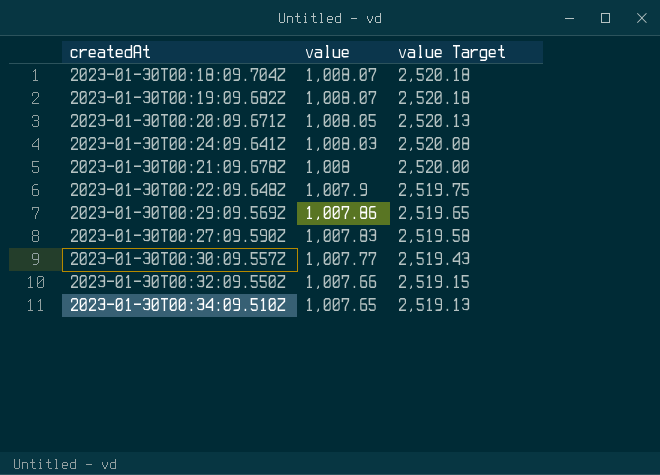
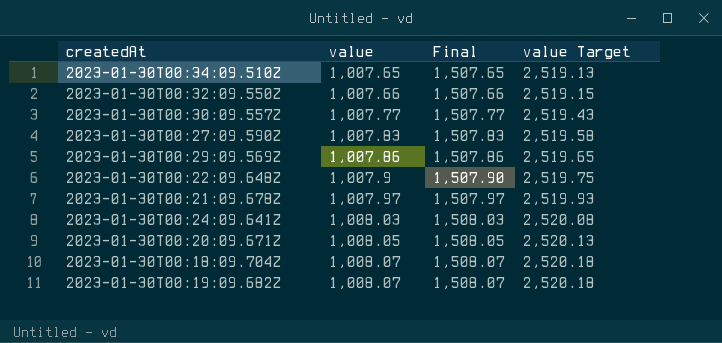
row order: value descending -> value ascending
column Final | formula: none -> [value] + 500
2023-01-30T00:21:09.678Z | value: 1,008 -> 1,007.97
2023-01-30T00:21:09.678Z | value Target: 2,520.00 -> 2,519.93

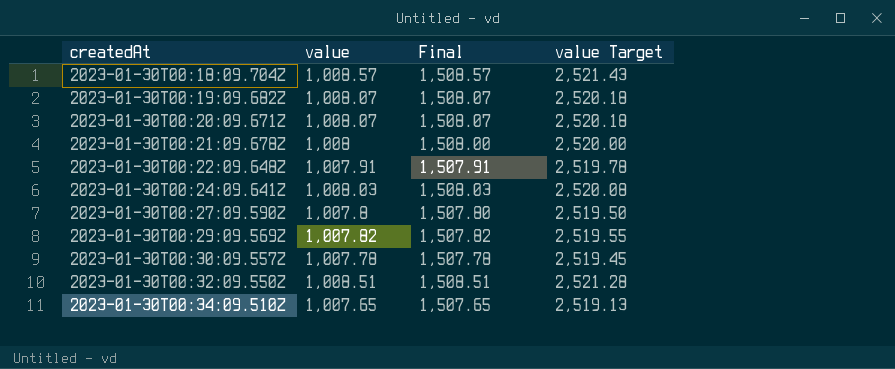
row order: value ascending -> createdAt ascending
2023-01-30T00:18:09.704Z | value: 1,008.07 -> 1,008.57
2023-01-30T00:18:09.704Z | Final: 1,508.07 -> 1,508.57
2023-01-30T00:18:09.704Z | value Target: 2,520.18 -> 2,521.43
2023-01-30T00:20:09.671Z | value: 1,008.05 -> 1,008.07
2023-01-30T00:20:09.671Z | Final: 1,508.05 -> 1,508.07
2023-01-30T00:20:09.671Z | value Target: 2,520.13 -> 2,520.18
2023-01-30T00:21:09.678Z | value: 1,007.97 -> 1,008
2023-01-30T00:21:09.678Z | Final: 1,507.97 -> 1,508.00
2023-01-30T00:21:09.678Z | value Target: 2,519.93 -> 2,520.00
2023-01-30T00:22:09.648Z | value: 1,007.9 -> 1,007.91
2023-01-30T00:22:09.648Z | Final: 1,507.90 -> 1,507.91
2023-01-30T00:22:09.648Z | value Target: 2,519.75 -> 2,519.78
2023-01-30T00:27:09.590Z | value: 1,007.83 -> 1,007.8
2023-01-30T00:27:09.590Z | Final: 1,507.83 -> 1,507.80
2023-01-30T00:27:09.590Z | value Target: 2,519.58 -> 2,519.50
2023-01-30T00:29:09.569Z | value: 1,007.86 -> 1,007.82
2023-01-30T00:29:09.569Z | Final: 1,507.86 -> 1,507.82
2023-01-30T00:29:09.569Z | value Target: 2,519.65 -> 2,519.55
2023-01-30T00:30:09.557Z | value: 1,007.77 -> 1,007.78
2023-01-30T00:30:09.557Z | Final: 1,507.77 -> 1,507.78
2023-01-30T00:30:09.557Z | value Target: 2,519.43 -> 2,519.45
2023-01-30T00:32:09.550Z | value: 1,007.66 -> 1,008.51
2023-01-30T00:32:09.550Z | Final: 1,507.66 -> 1,508.51
2023-01-30T00:32:09.550Z | value Target: 2,519.15 -> 2,521.28

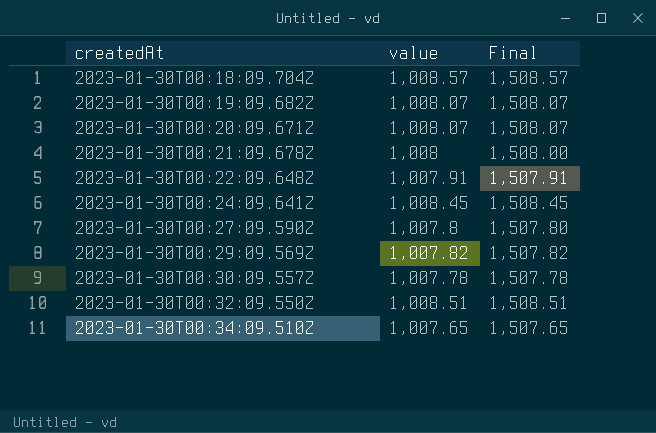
column value Target | formula: [value] * 2.5 -> none
2023-01-30T00:24:09.641Z | value: 1,008.03 -> 1,008.45
2023-01-30T00:24:09.641Z | Final: 1,508.03 -> 1,508.45

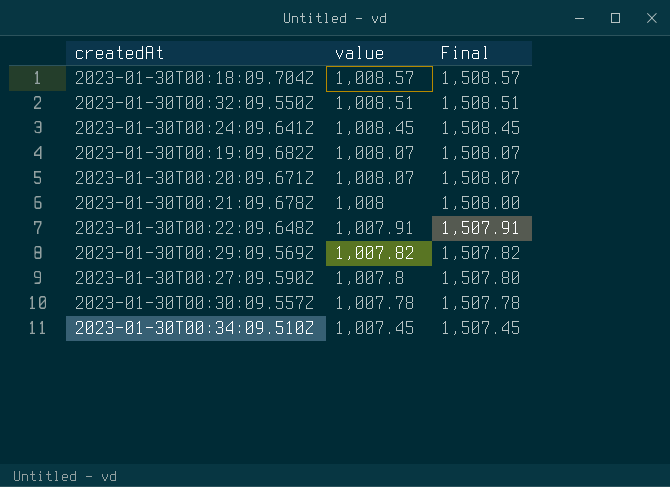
row order: createdAt ascending -> value descending
2023-01-30T00:34:09.510Z | value: 1,007.65 -> 1,007.45
2023-01-30T00:34:09.510Z | Final: 1,507.65 -> 1,507.45

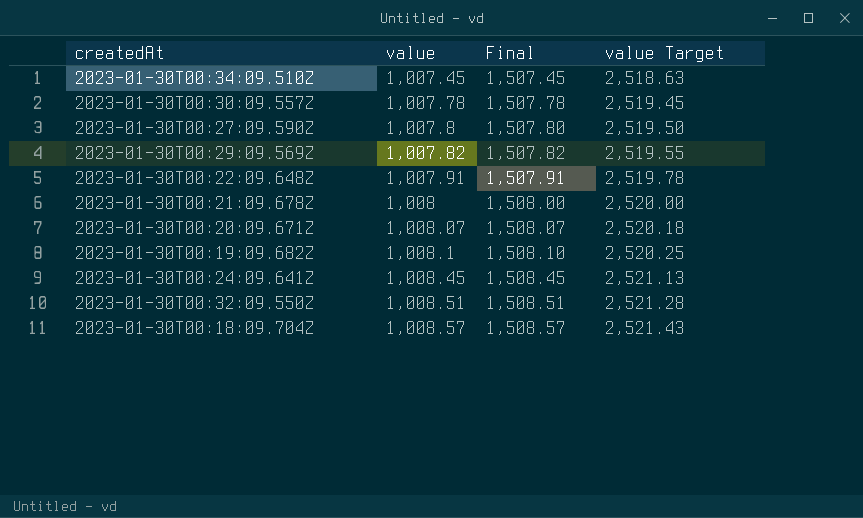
row order: value descending -> value ascending
column value Target | formula: none -> [value] * 2.5
2023-01-30T00:19:09.682Z | value: 1,008.07 -> 1,008.1
2023-01-30T00:19:09.682Z | Final: 1,508.07 -> 1,508.10

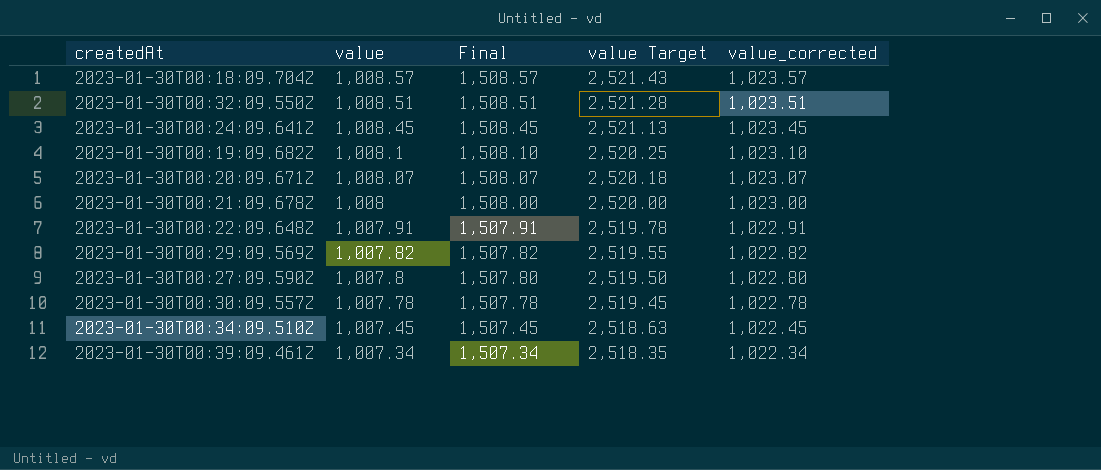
row order: value ascending -> value descending
column value_corrected | formula: none -> [value] + 15
row 2023-01-30T00:39:09.461Z: none -> 1,007.34 | 1,507.34 | 2,518.35 | 1,022.34

